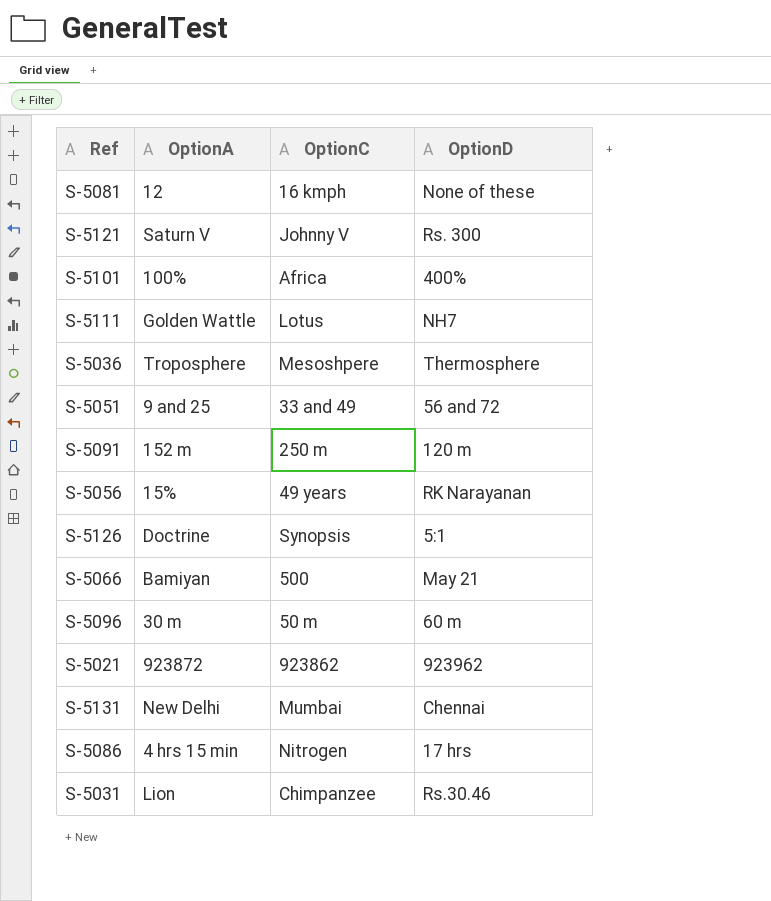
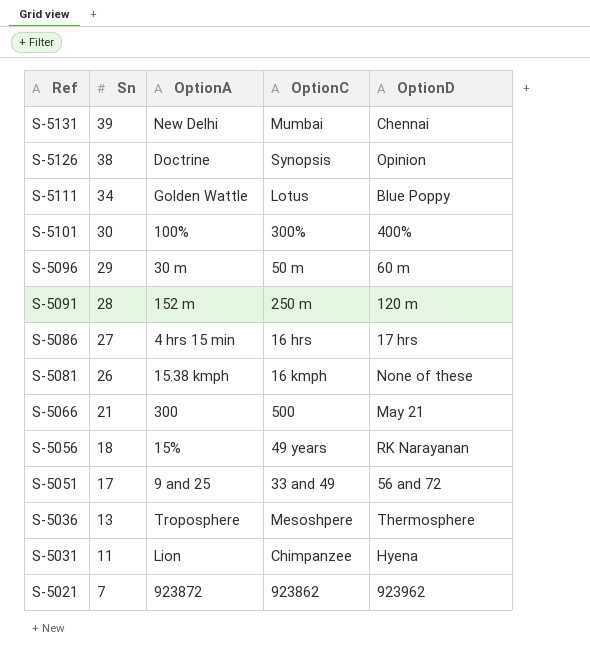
row order: none -> Ref descending
column Sn | position: none -> 2
row S-5121: Saturn V | Johnny V | Rs. 300 -> none
S-5126 | OptionD: 5:1 -> Opinion
S-5111 | OptionD: NH7 -> Blue Poppy
S-5101 | OptionC: Africa -> 300%
S-5086 | OptionC: Nitrogen -> 16 hrs
S-5081 | OptionA: 12 -> 15.38 kmph
S-5066 | OptionA: Bamiyan -> 300
S-5031 | OptionD: Rs.30.46 -> Hyena

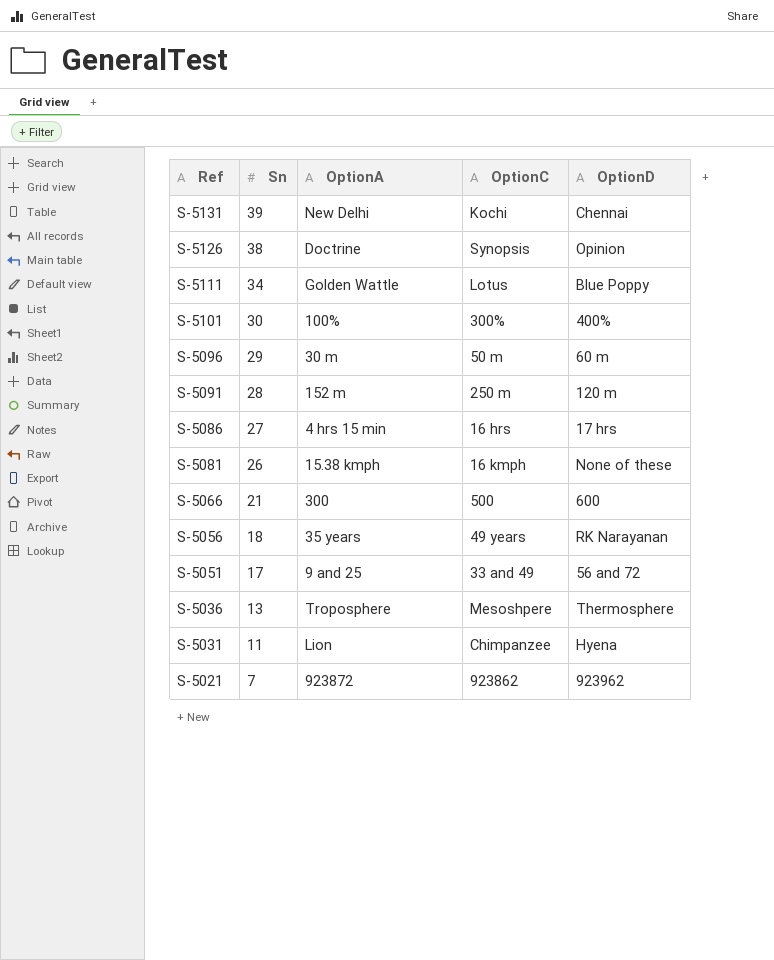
S-5131 | OptionC: Mumbai -> Kochi
S-5066 | OptionD: May 21 -> 600
S-5056 | OptionA: 15% -> 35 years

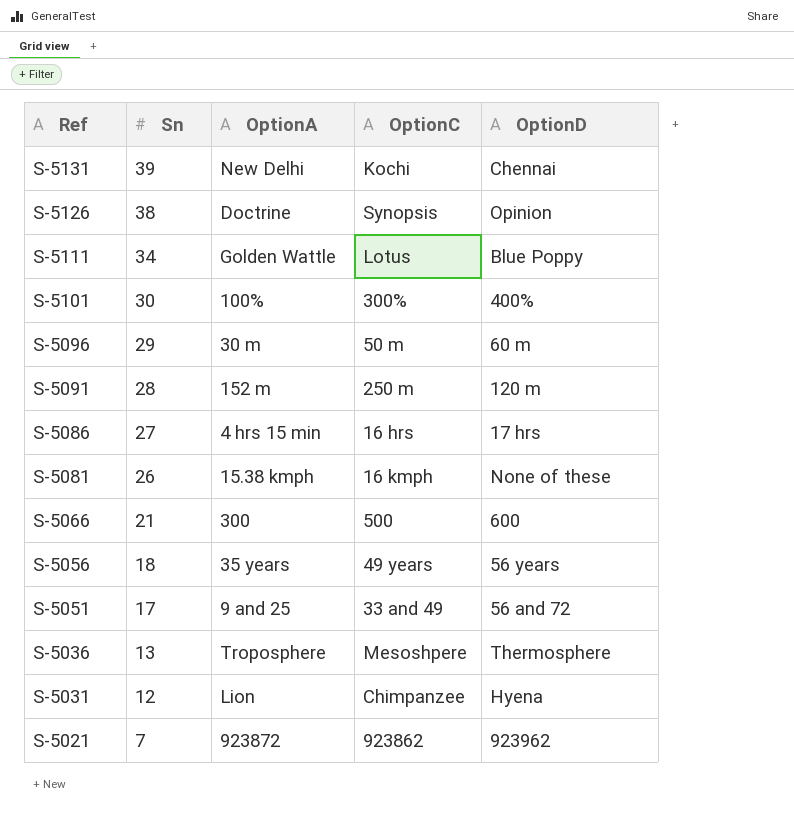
S-5056 | OptionD: RK Narayanan -> 56 years
S-5031 | Sn: 11 -> 12

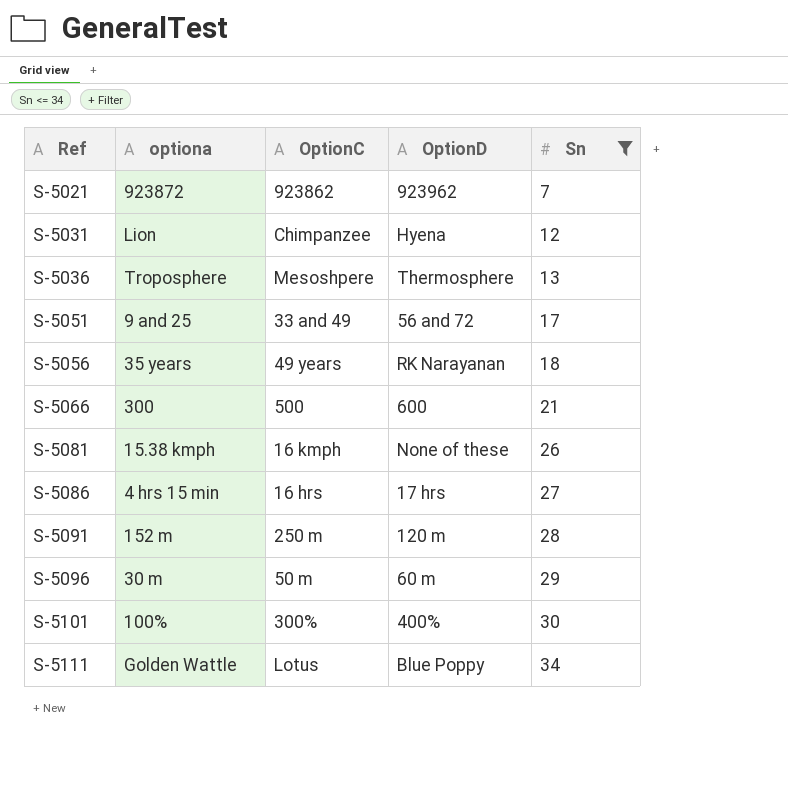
filter: none -> Sn <= 34
row order: Ref descending -> Ref ascending
column name: OptionA -> optiona
column Sn | position: 2 -> 5
S-5056 | OptionD: 56 years -> RK Narayanan

